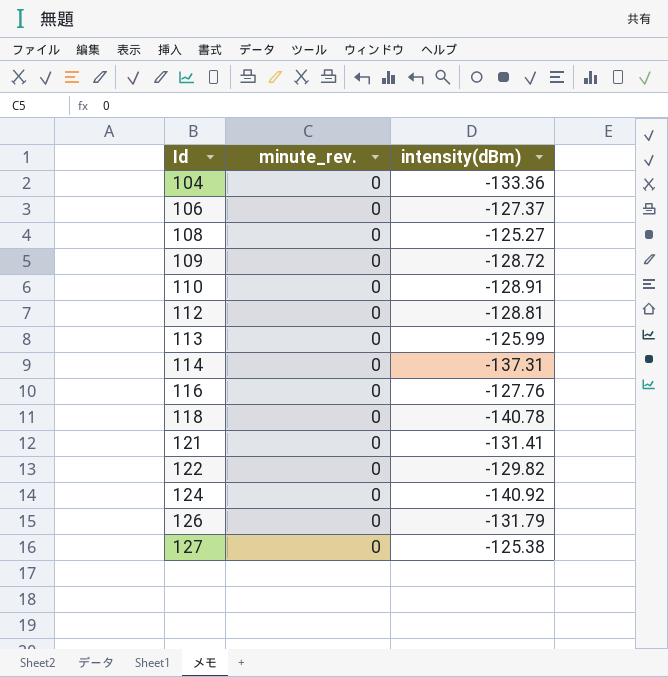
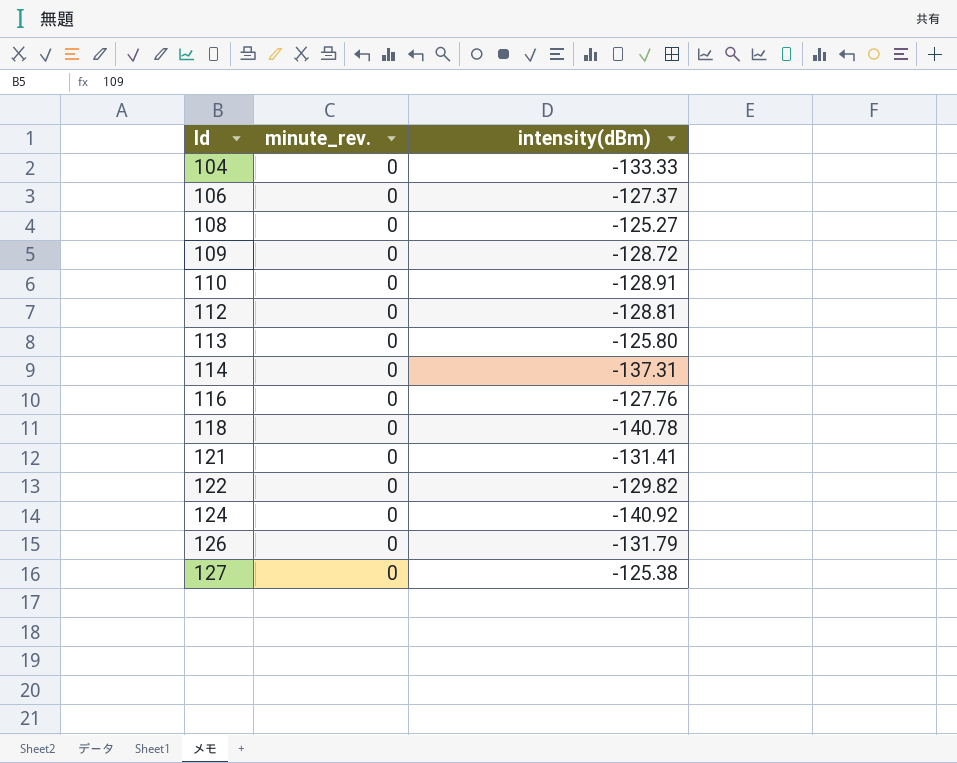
104 | intensity(dBm): -133.36 -> -133.33
113 | intensity(dBm): -125.99 -> -125.80

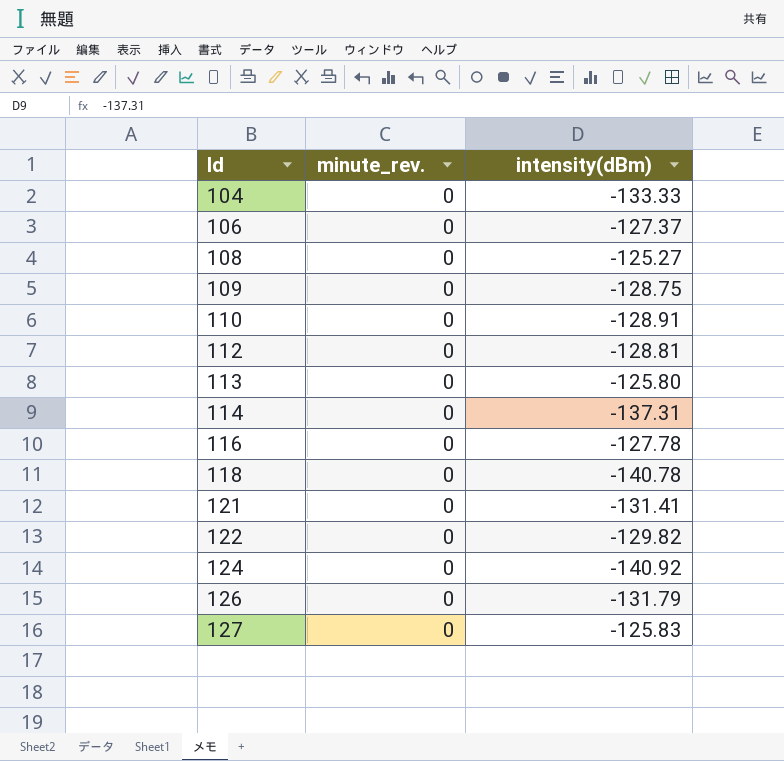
109 | intensity(dBm): -128.72 -> -128.75
116 | intensity(dBm): -127.76 -> -127.78
127 | intensity(dBm): -125.38 -> -125.83

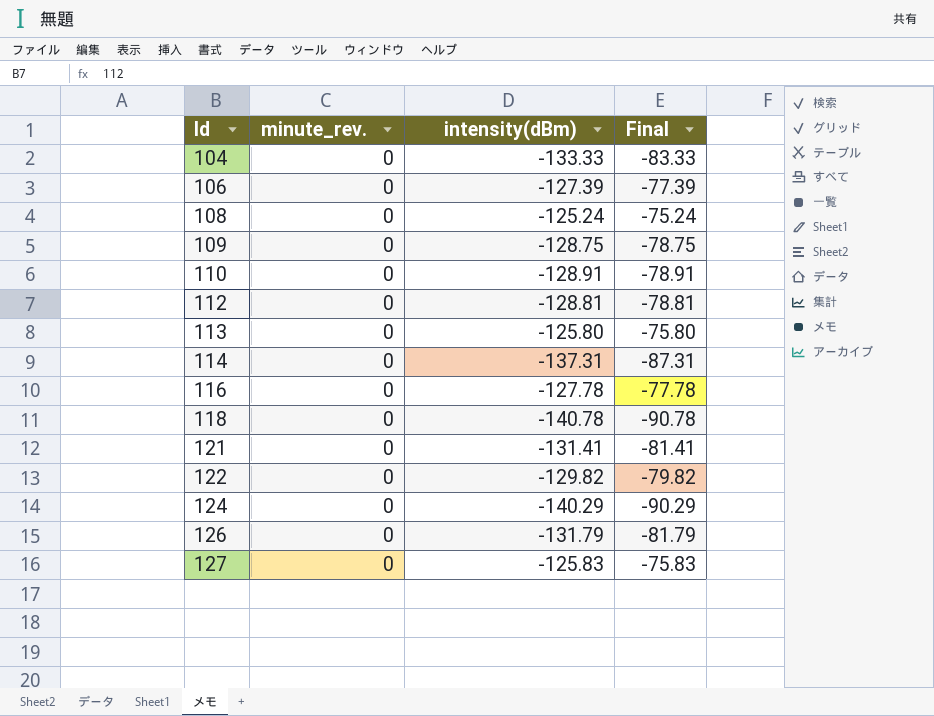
column Final | formula: none -> [intensity(dBm)] + 50
106 | intensity(dBm): -127.37 -> -127.39
108 | intensity(dBm): -125.27 -> -125.24
124 | intensity(dBm): -140.92 -> -140.29

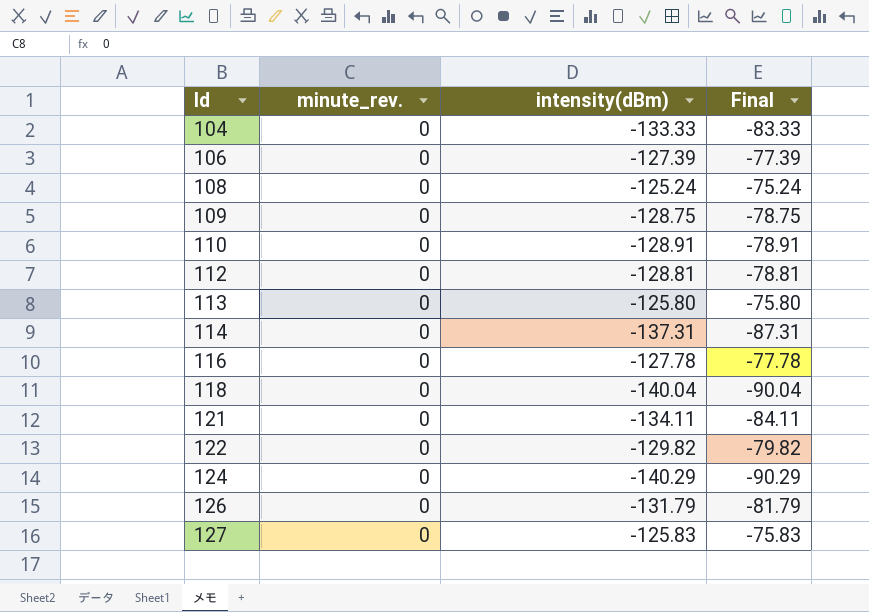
118 | intensity(dBm): -140.78 -> -140.04
118 | Final: -90.78 -> -90.04
121 | intensity(dBm): -131.41 -> -134.11
121 | Final: -81.41 -> -84.11

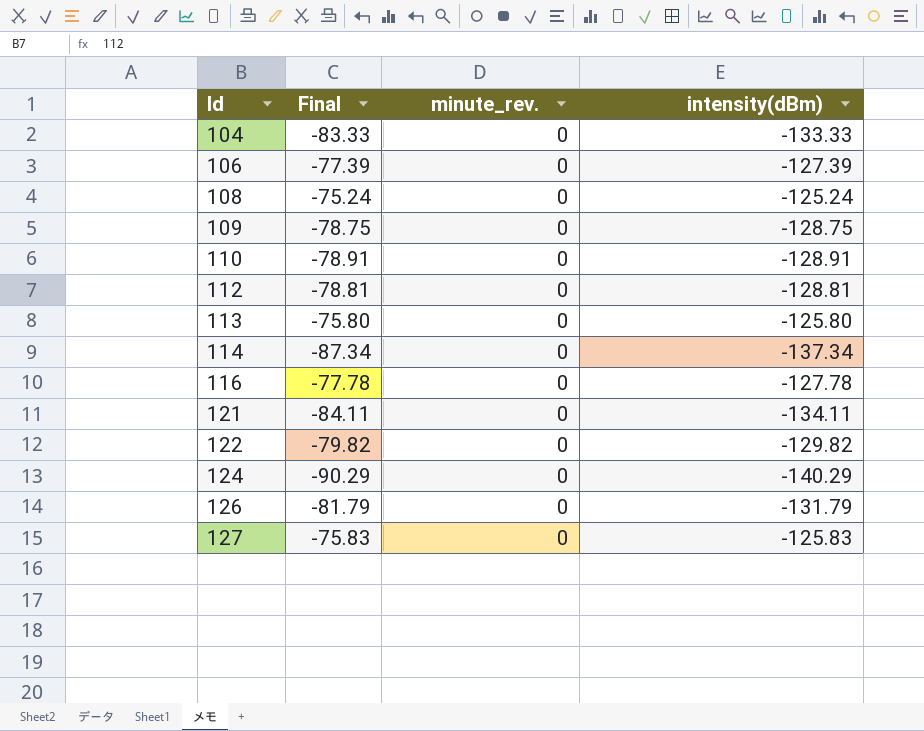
column Final | position: 4 -> 2
row 118: 0 | -140.04 | -90.04 -> none
114 | Final: -87.31 -> -87.34
114 | intensity(dBm): -137.31 -> -137.34

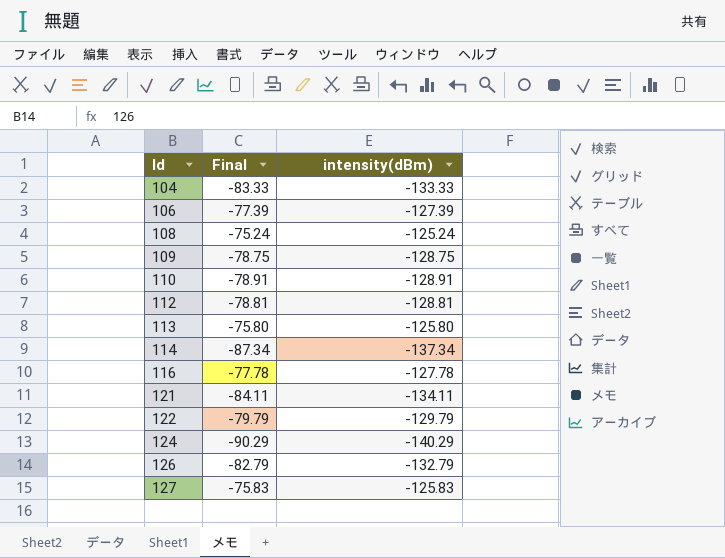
column minute_rev. | position: 3 -> none
122 | Final: -79.82 -> -79.79
122 | intensity(dBm): -129.82 -> -129.79
126 | Final: -81.79 -> -82.79
126 | intensity(dBm): -131.79 -> -132.79

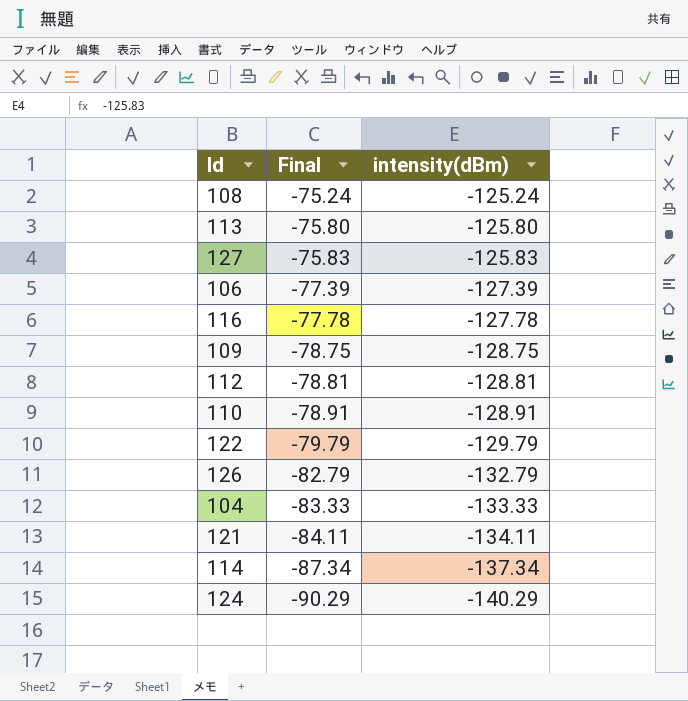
row order: Id ascending -> Final descending

